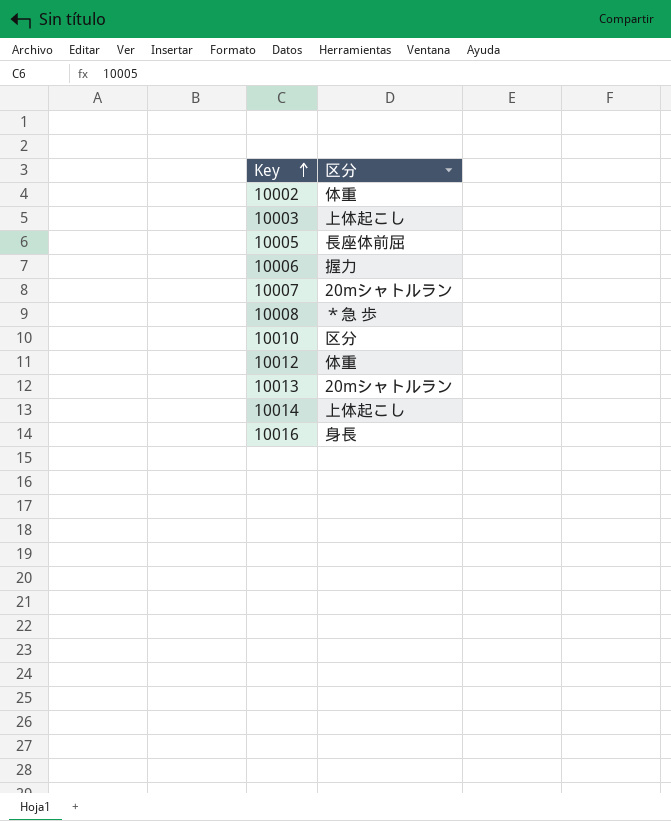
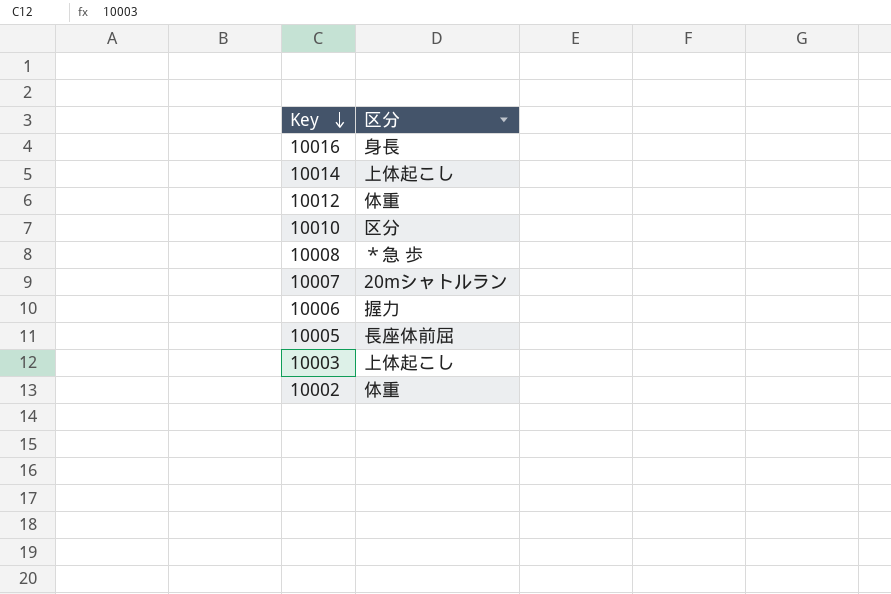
row order: Key ascending -> Key descending
row 10013: 20mシャトルラン -> none

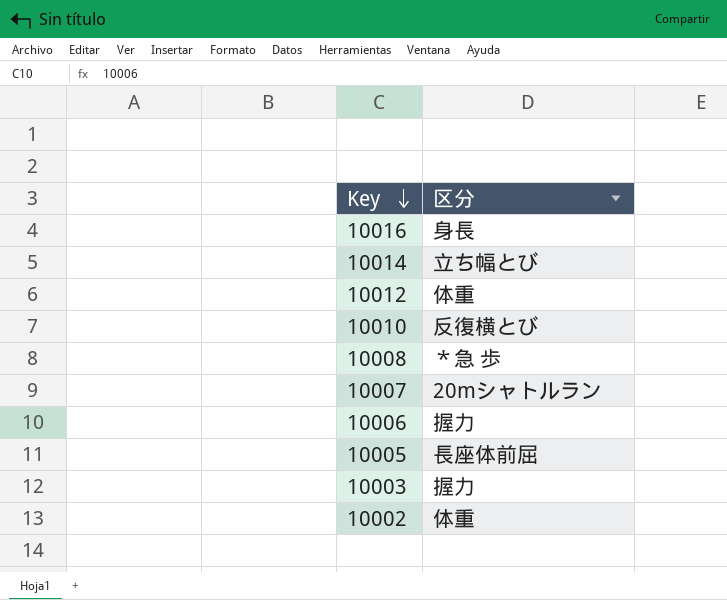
10014 | 区分: 上体起こし -> 立ち幅とび
10010 | 区分: 区分 -> 反復横とび
10003 | 区分: 上体起こし -> 握力

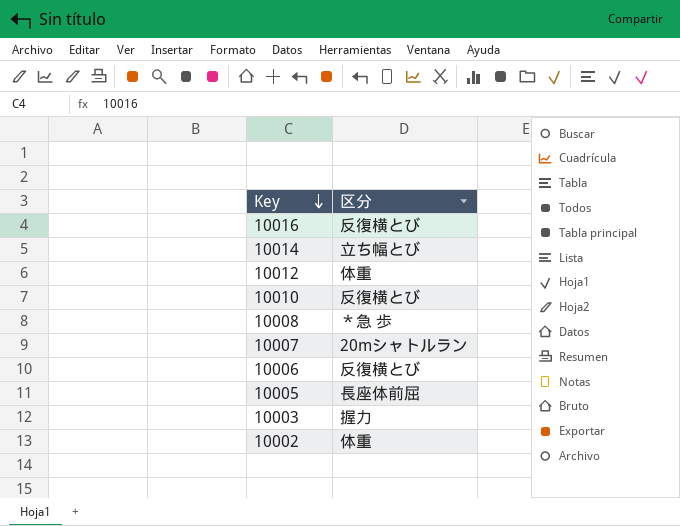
10016 | 区分: 身長 -> 反復横とび
10006 | 区分: 握力 -> 反復横とび

